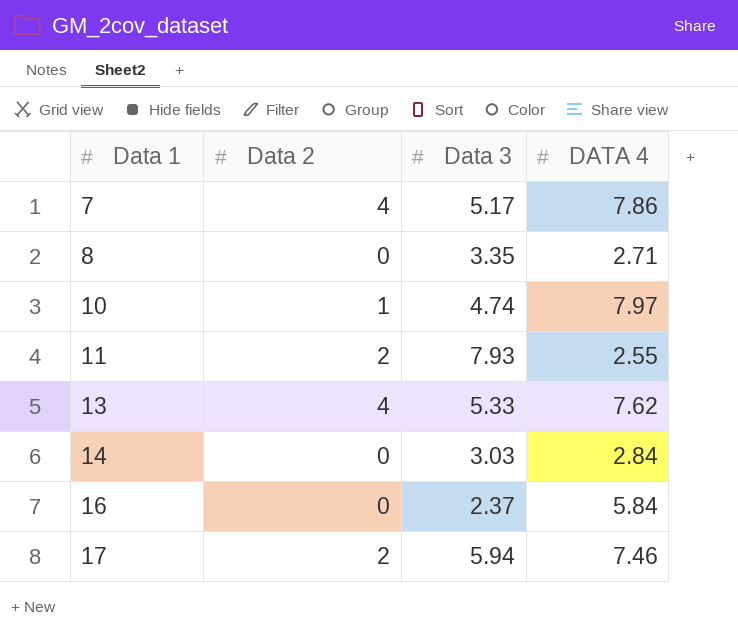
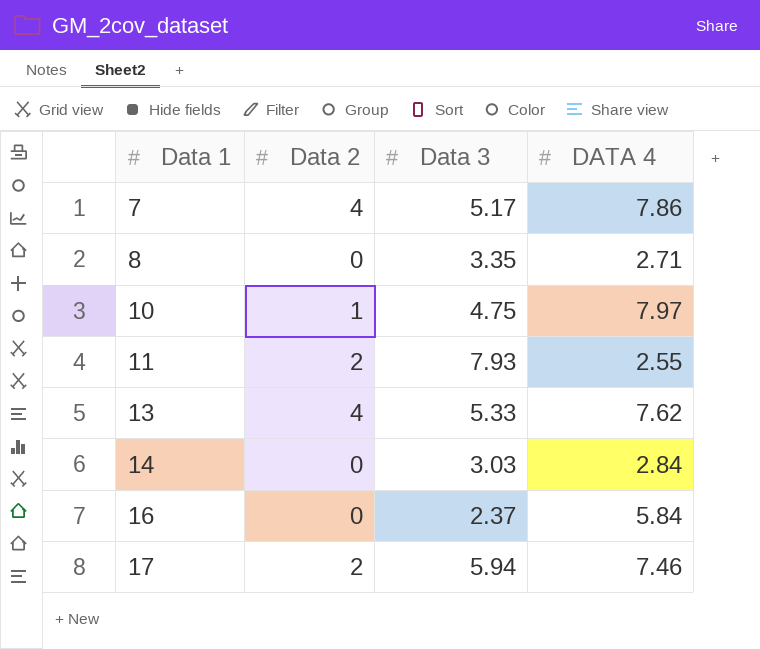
10 | Data 3: 4.74 -> 4.75

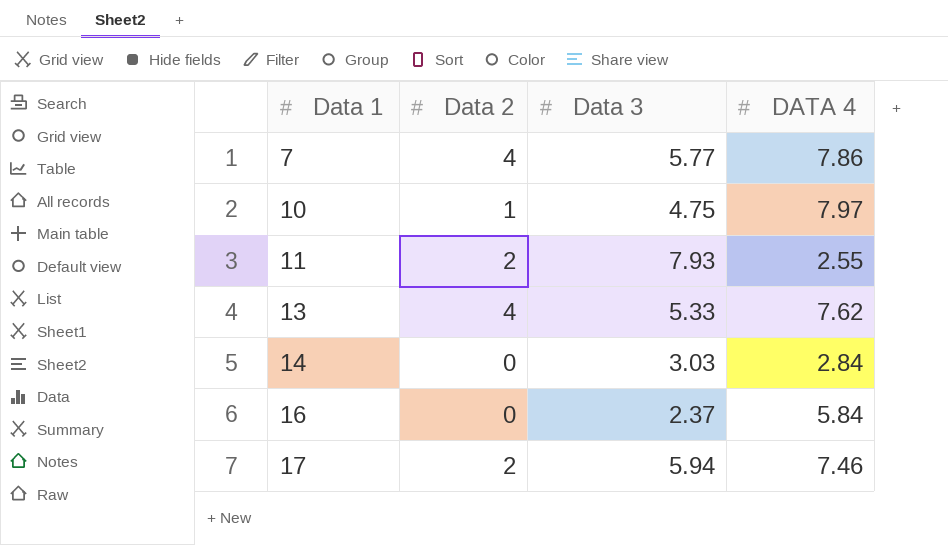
row 8: 0 | 3.35 | 2.71 -> none
7 | Data 3: 5.17 -> 5.77

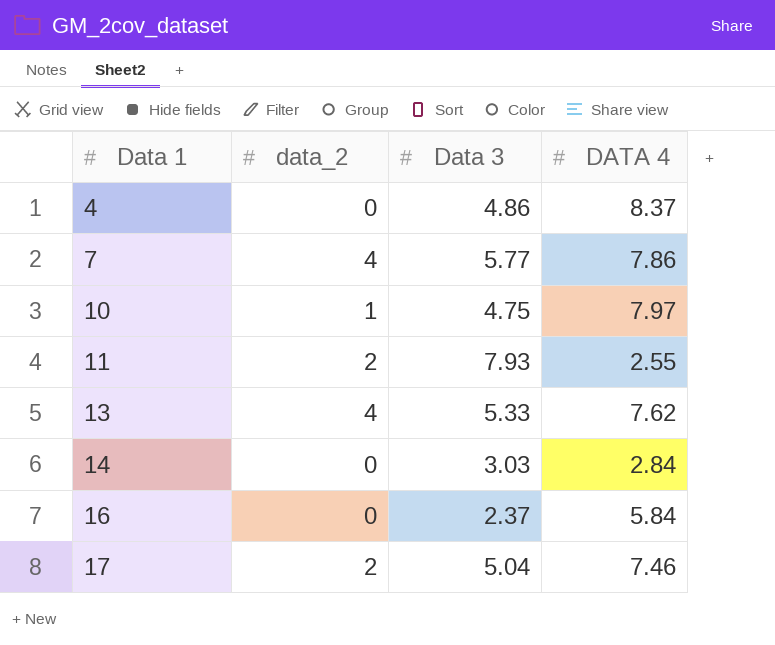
column name: Data 2 -> data_2
row 4: none -> 0 | 4.86 | 8.37
17 | Data 3: 5.94 -> 5.04

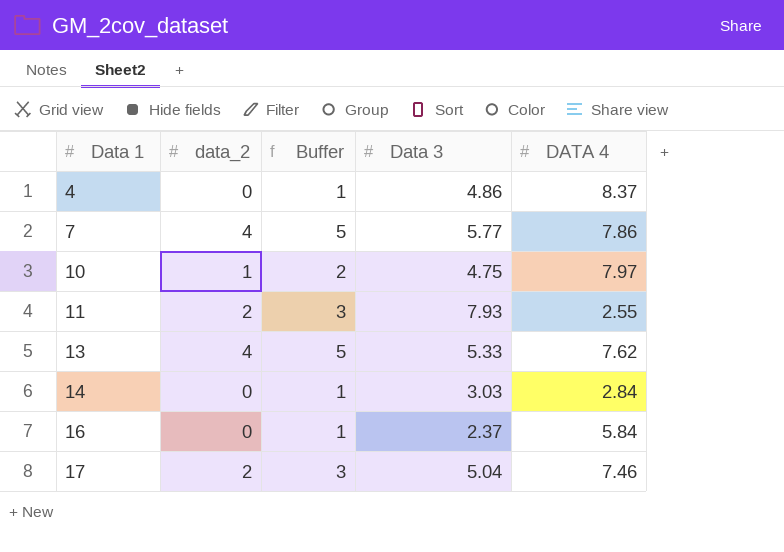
column Buffer | formula: none -> [data_2] + 1

